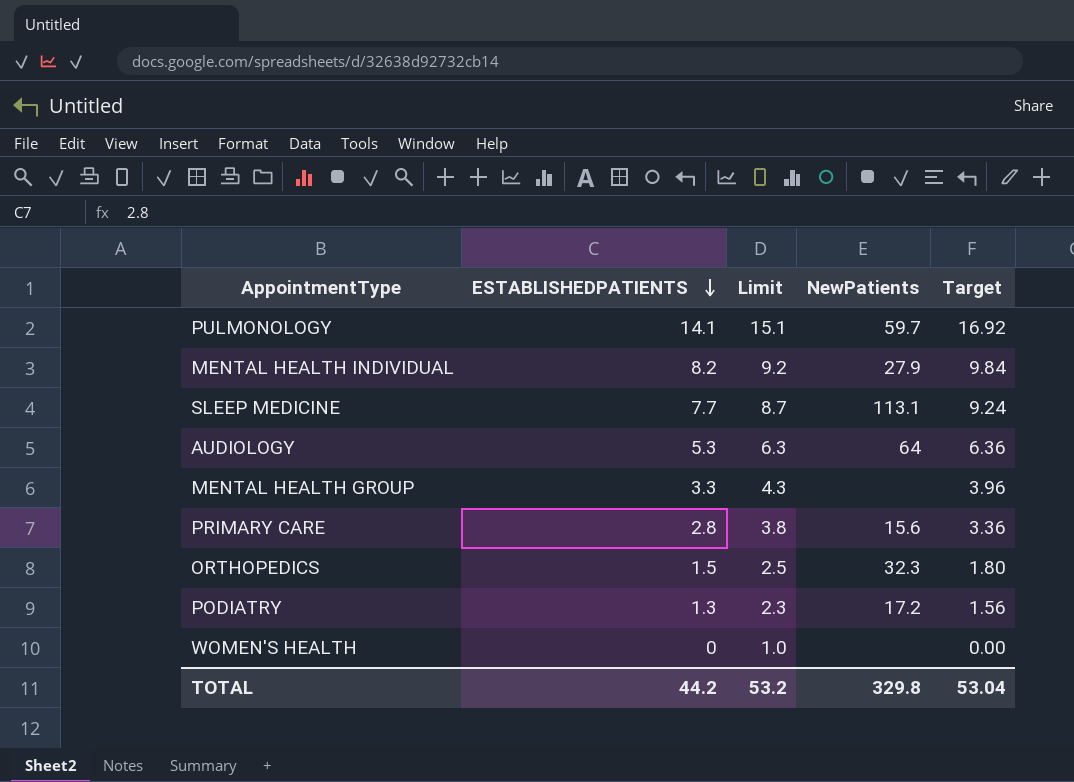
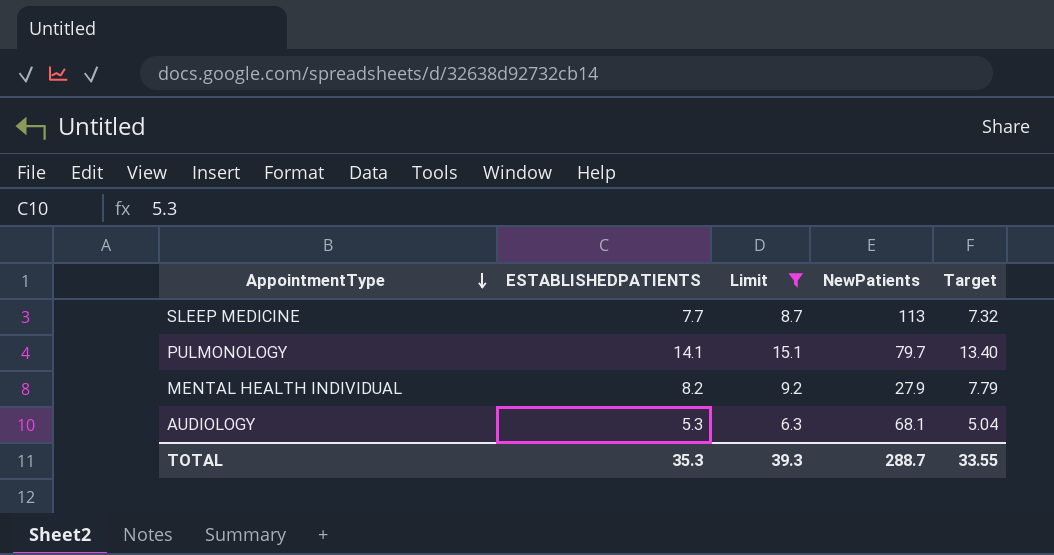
filter: none -> Limit >= 6.3
row order: ESTABLISHEDPATIENTS descending -> AppointmentType descending
column Target | formula: [ESTABLISHEDPATIENTS] * 1.2 -> [ESTABLISHEDPATIENTS] * 0.95
SLEEP MEDICINE | NewPatients: 113.1 -> 113
PULMONOLOGY | NewPatients: 59.7 -> 79.7
AUDIOLOGY | NewPatients: 64 -> 68.1
TOTAL | ESTABLISHEDPATIENTS: 44.2 -> 35.3
TOTAL | Limit: 53.2 -> 39.3
TOTAL | NewPatients: 329.8 -> 288.7
TOTAL | Target: 53.04 -> 33.55

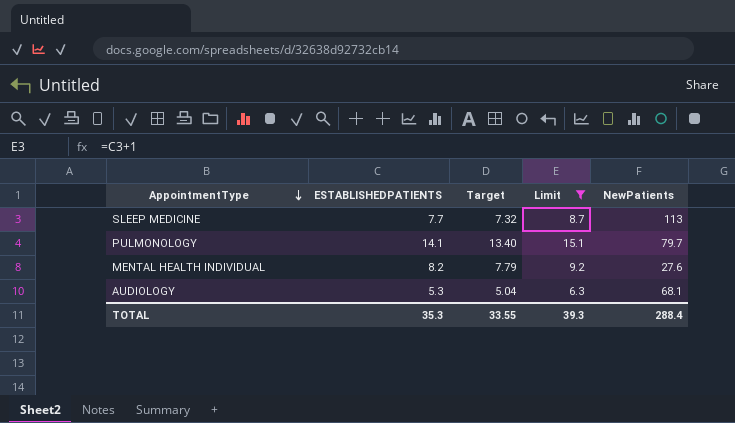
column Target | position: 5 -> 3
MENTAL HEALTH INDIVIDUAL | NewPatients: 27.9 -> 27.6
TOTAL | NewPatients: 288.7 -> 288.4

